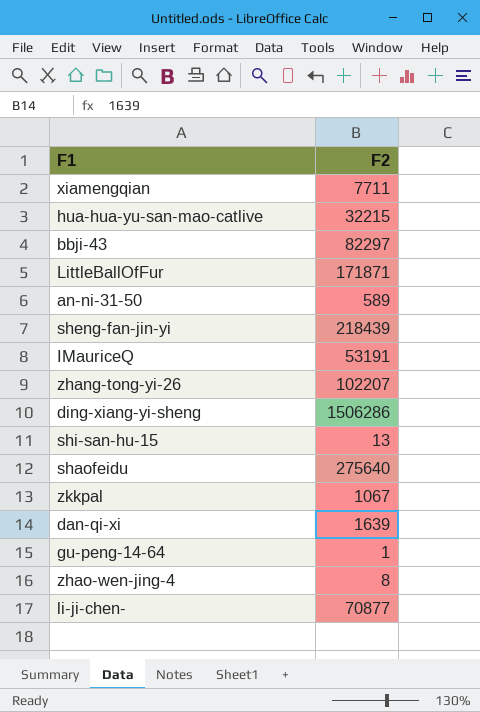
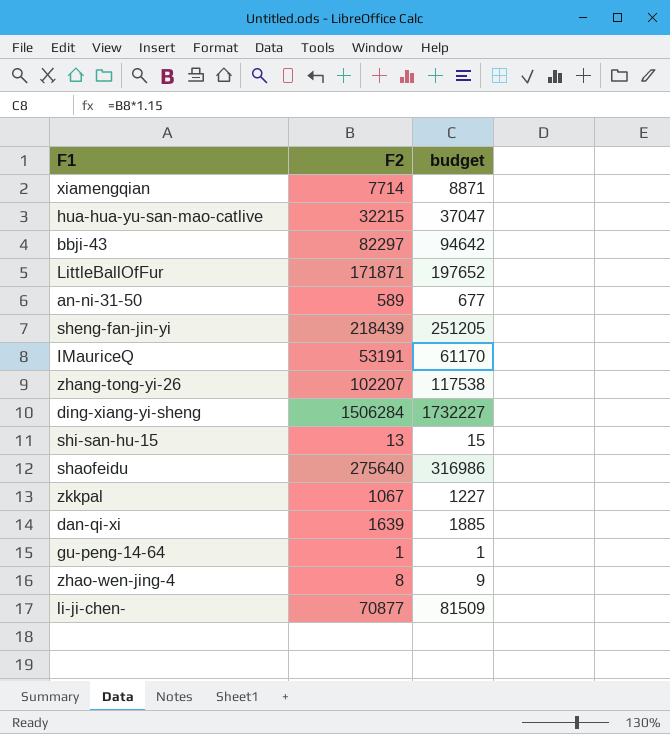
column budget | formula: none -> [F2] * 1.15
xiamengqian | F2: 7711 -> 7714
ding-xiang-yi-sheng | F2: 1506286 -> 1506284

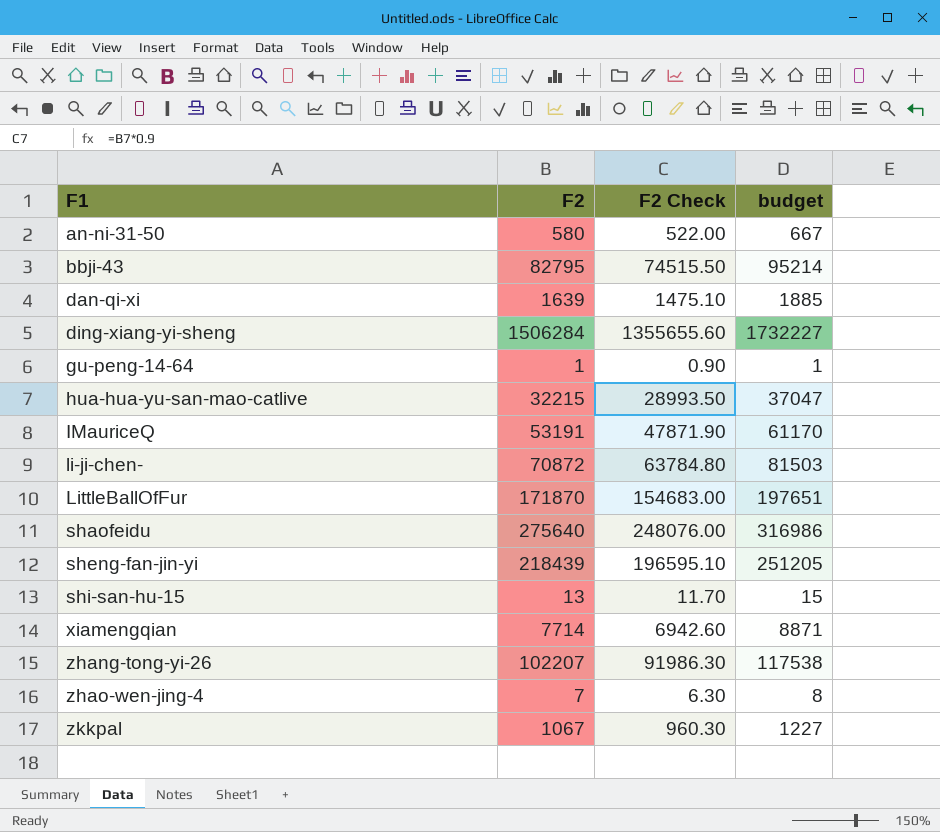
row order: none -> F1 ascending
column F2 Check | formula: none -> [F2] * 0.9
an-ni-31-50 | F2: 589 -> 580
an-ni-31-50 | budget: 677 -> 667
bbji-43 | F2: 82297 -> 82795
bbji-43 | budget: 94642 -> 95214
li-ji-chen- | F2: 70877 -> 70872
li-ji-chen- | budget: 81509 -> 81503
LittleBallOfFur | F2: 171871 -> 171870
LittleBallOfFur | budget: 197652 -> 197651
zhao-wen-jing-4 | F2: 8 -> 7
zhao-wen-jing-4 | budget: 9 -> 8

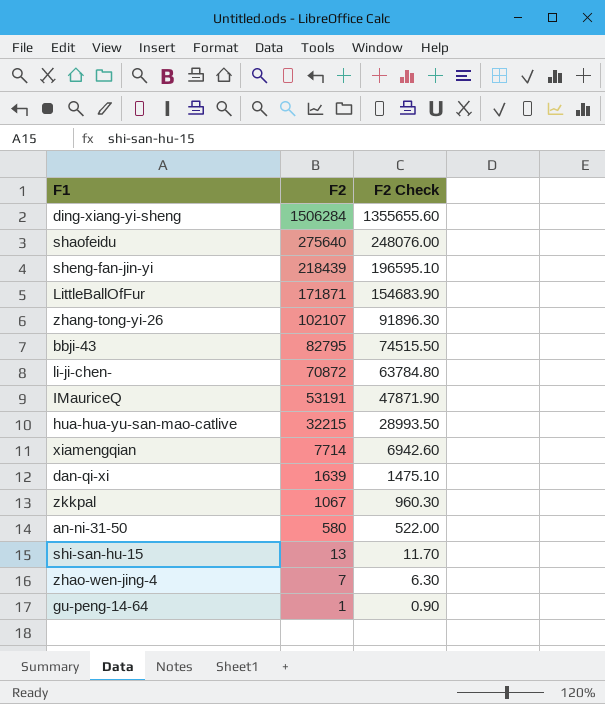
row order: F1 ascending -> F2 descending
column budget | formula: [F2] * 1.15 -> none
LittleBallOfFur | F2: 171870 -> 171871
LittleBallOfFur | F2 Check: 154683.00 -> 154683.90
zhang-tong-yi-26 | F2: 102207 -> 102107
zhang-tong-yi-26 | F2 Check: 91986.30 -> 91896.30

